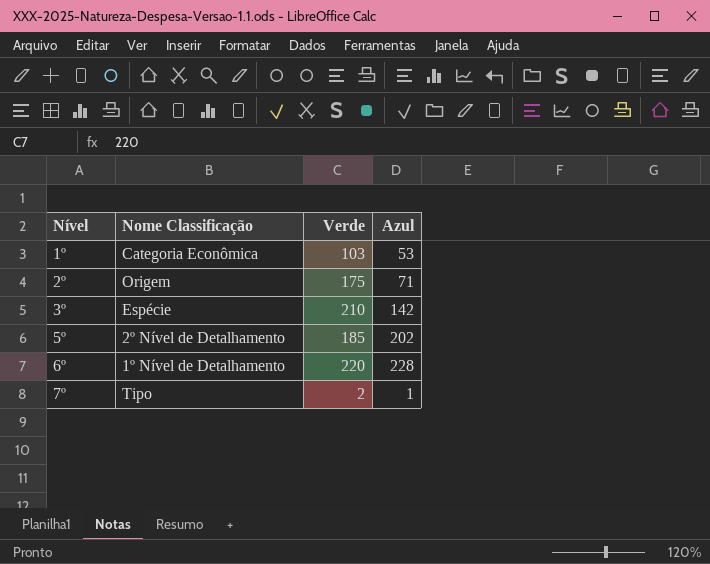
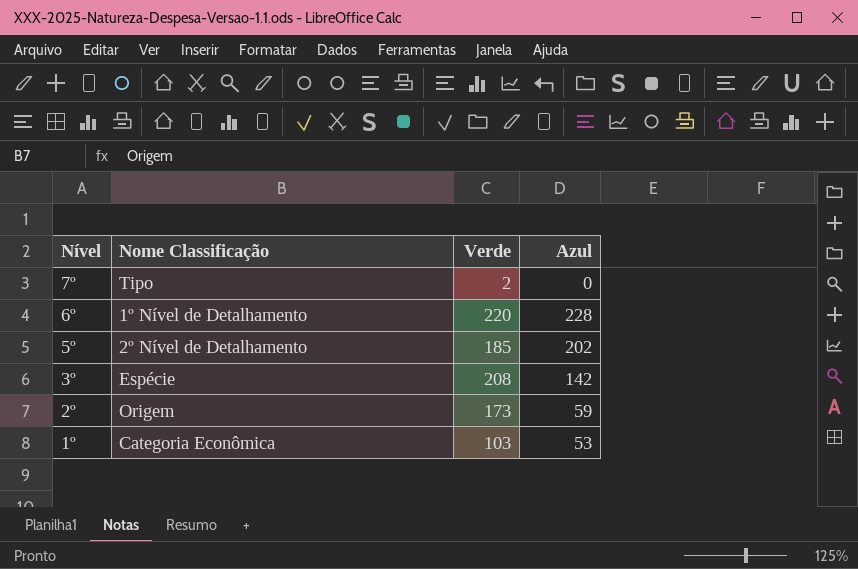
row order: Nível ascending -> Nível descending
7º | Azul: 1 -> 0
3º | Verde: 210 -> 208
2º | Verde: 175 -> 173
2º | Azul: 71 -> 59

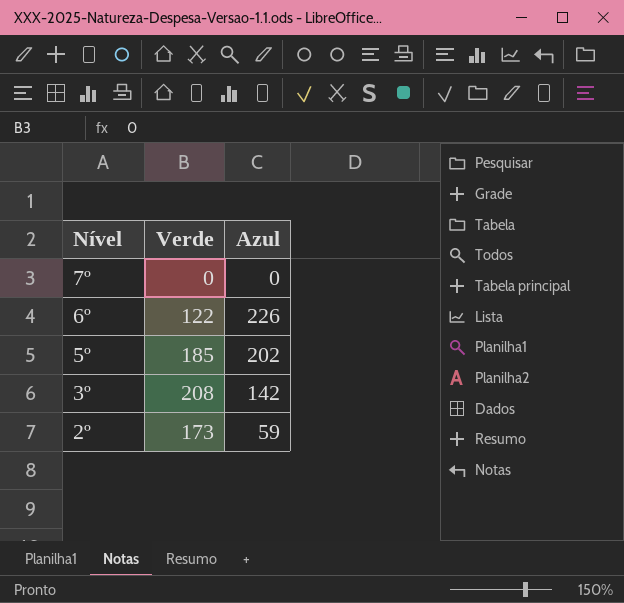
column Nome Classificação | position: 2 -> none
row 1º: Categoria Econômica | 103 | 53 -> none
7º | Verde: 2 -> 0
6º | Verde: 220 -> 122
6º | Azul: 228 -> 226

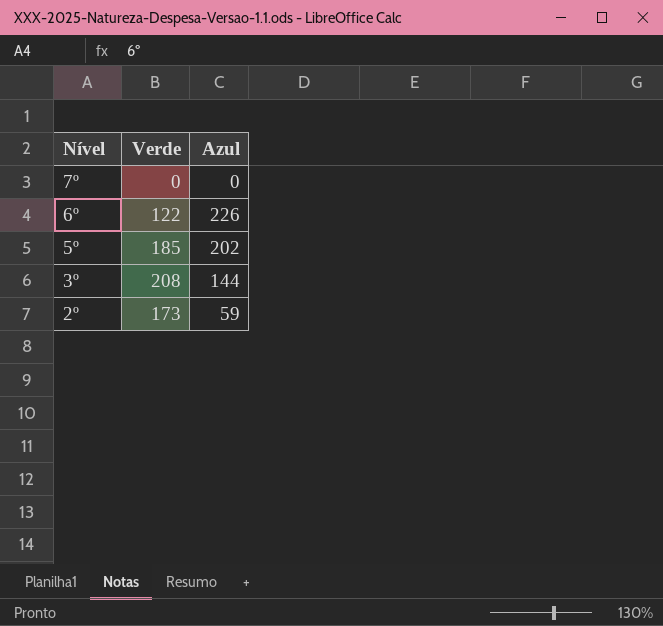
3º | Azul: 142 -> 144

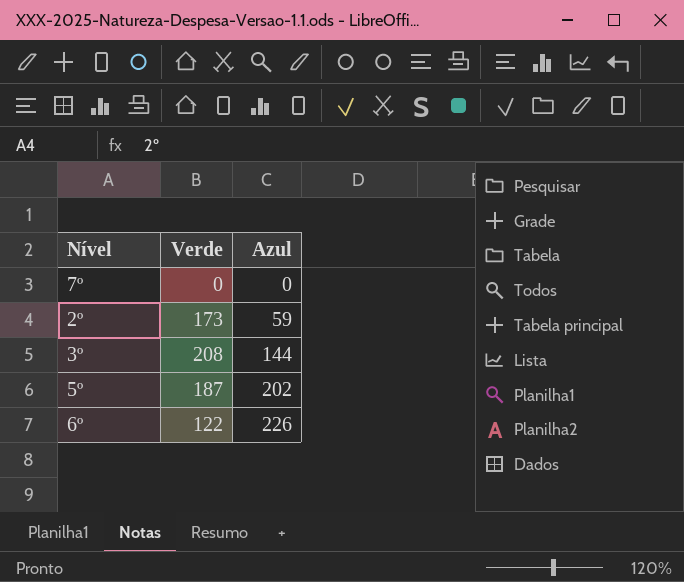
row order: Nível descending -> Azul ascending
5º | Verde: 185 -> 187

